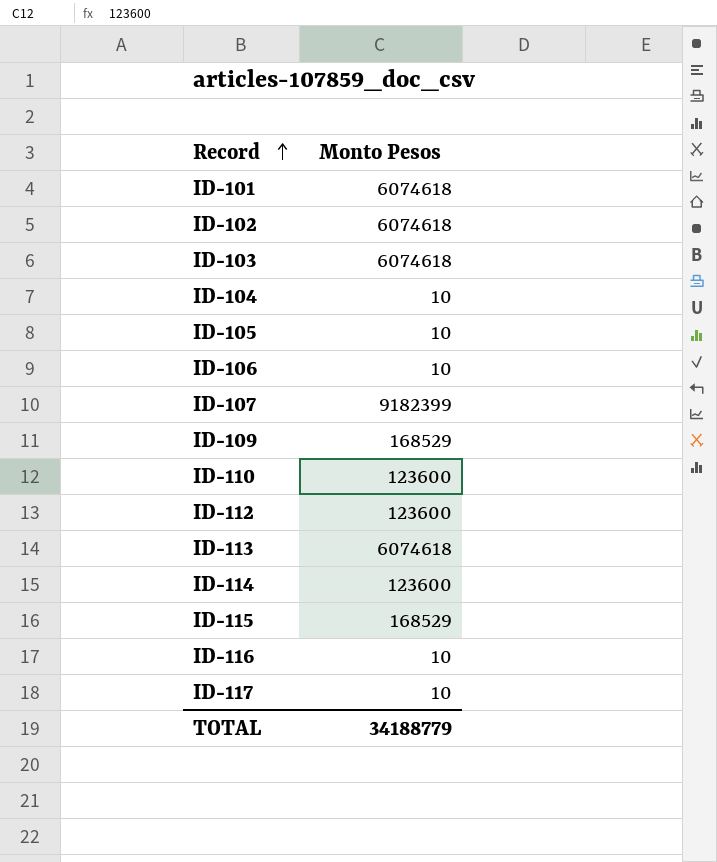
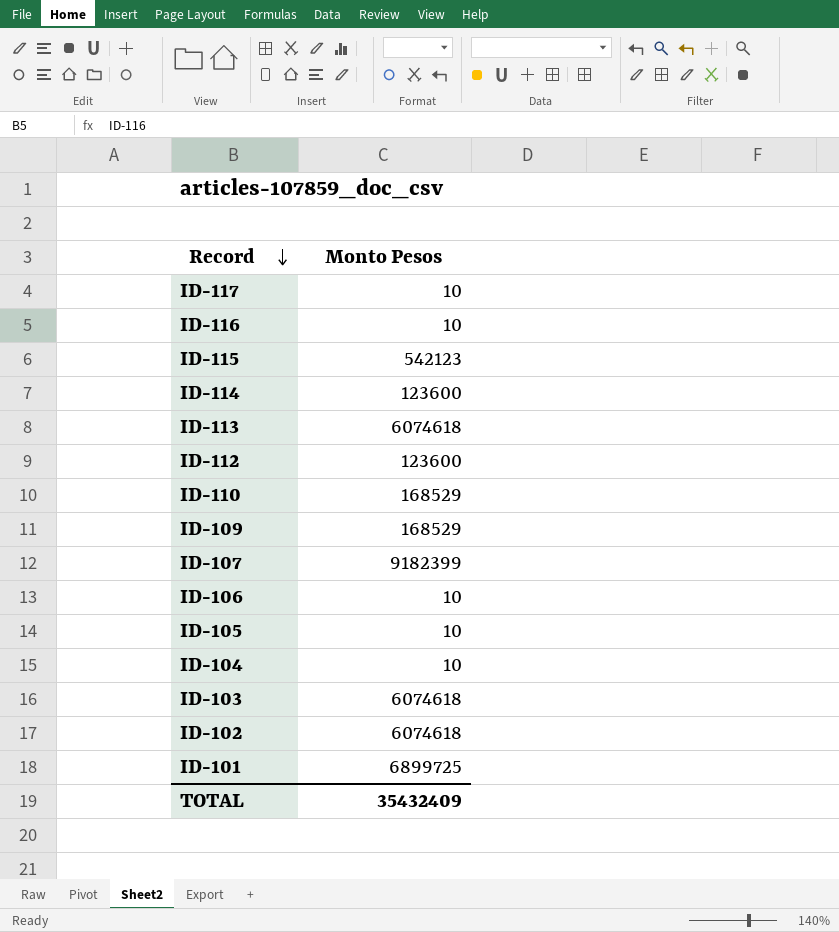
row order: Record ascending -> Record descending
ID-115 | Monto Pesos: 168529 -> 542123
ID-110 | Monto Pesos: 123600 -> 168529
ID-101 | Monto Pesos: 6074618 -> 6899725
TOTAL | Monto Pesos: 34188779 -> 35432409

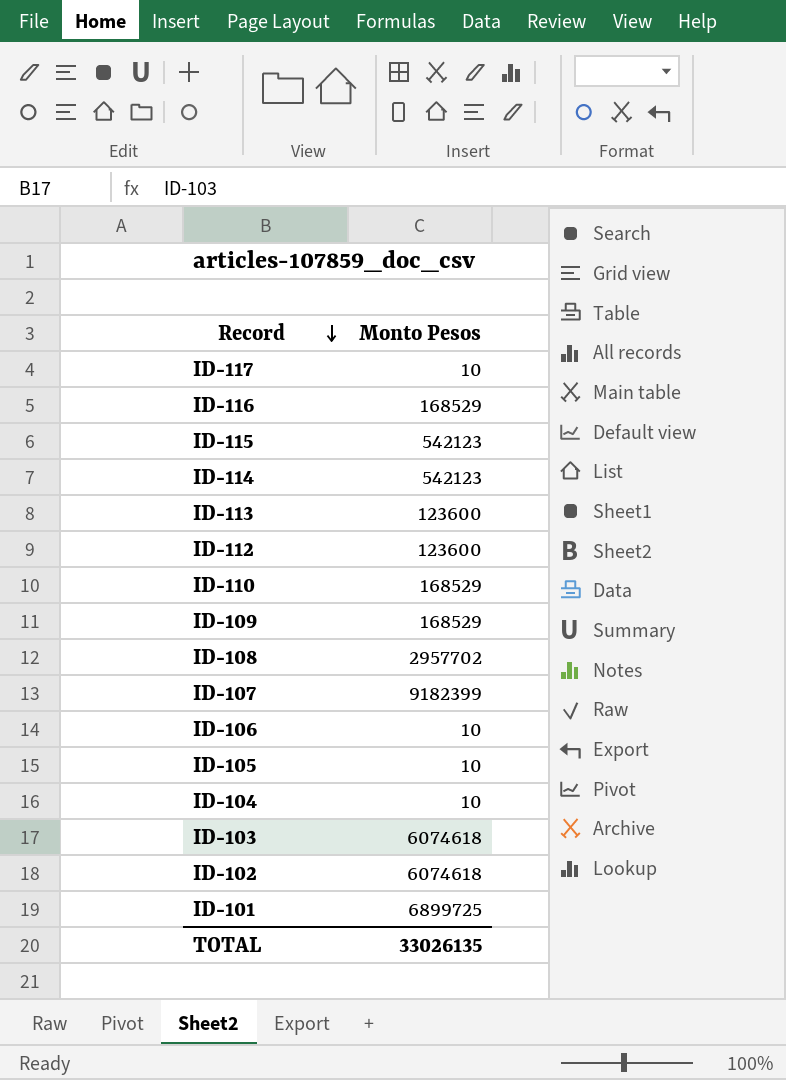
ID-116 | Monto Pesos: 10 -> 168529
ID-114 | Monto Pesos: 123600 -> 542123
ID-113 | Monto Pesos: 6074618 -> 123600
row ID-108: none -> 2957702
TOTAL | Monto Pesos: 35432409 -> 33026135

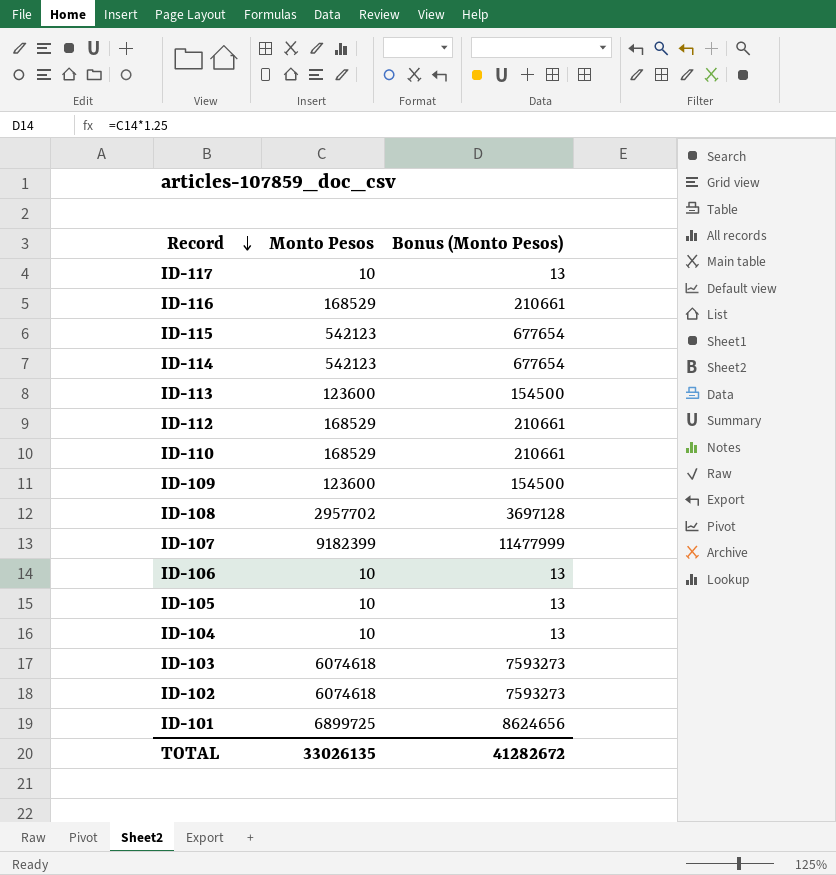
column Bonus (Monto Pesos) | formula: none -> [Monto Pesos] * 1.25
ID-112 | Monto Pesos: 123600 -> 168529
ID-109 | Monto Pesos: 168529 -> 123600

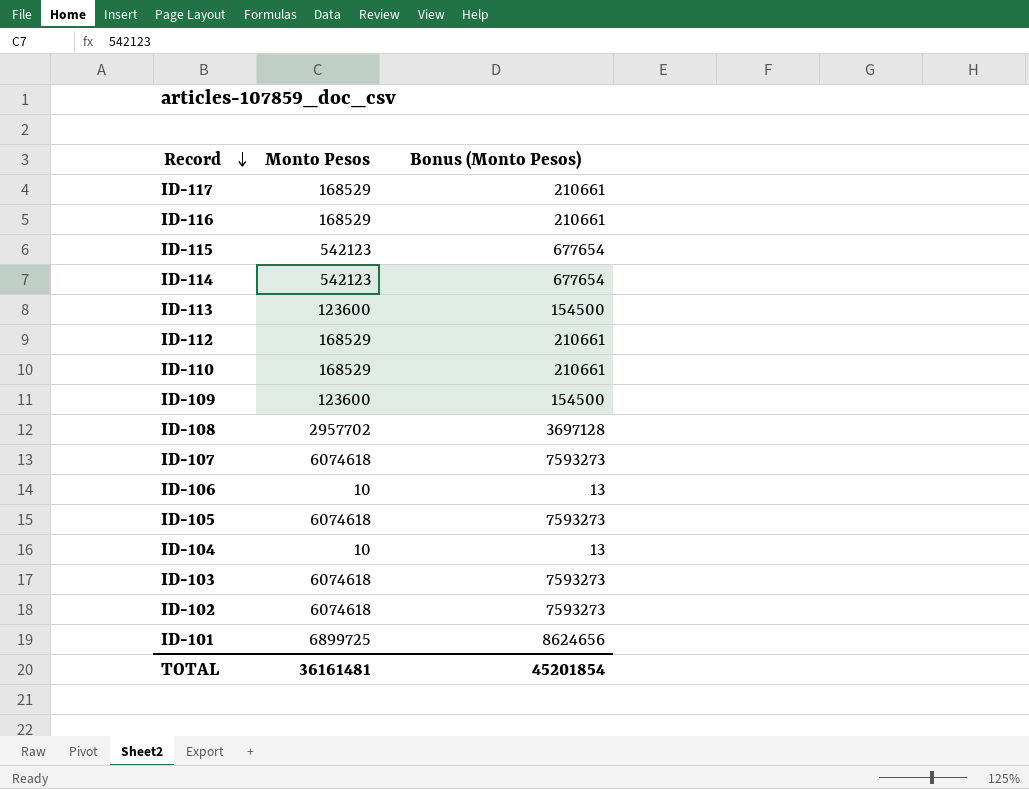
ID-117 | Monto Pesos: 10 -> 168529
ID-117 | Bonus (Monto Pesos): 13 -> 210661
ID-107 | Monto Pesos: 9182399 -> 6074618
ID-107 | Bonus (Monto Pesos): 11477999 -> 7593273
ID-105 | Monto Pesos: 10 -> 6074618
ID-105 | Bonus (Monto Pesos): 13 -> 7593273
TOTAL | Monto Pesos: 33026135 -> 36161481
TOTAL | Bonus (Monto Pesos): 41282672 -> 45201854

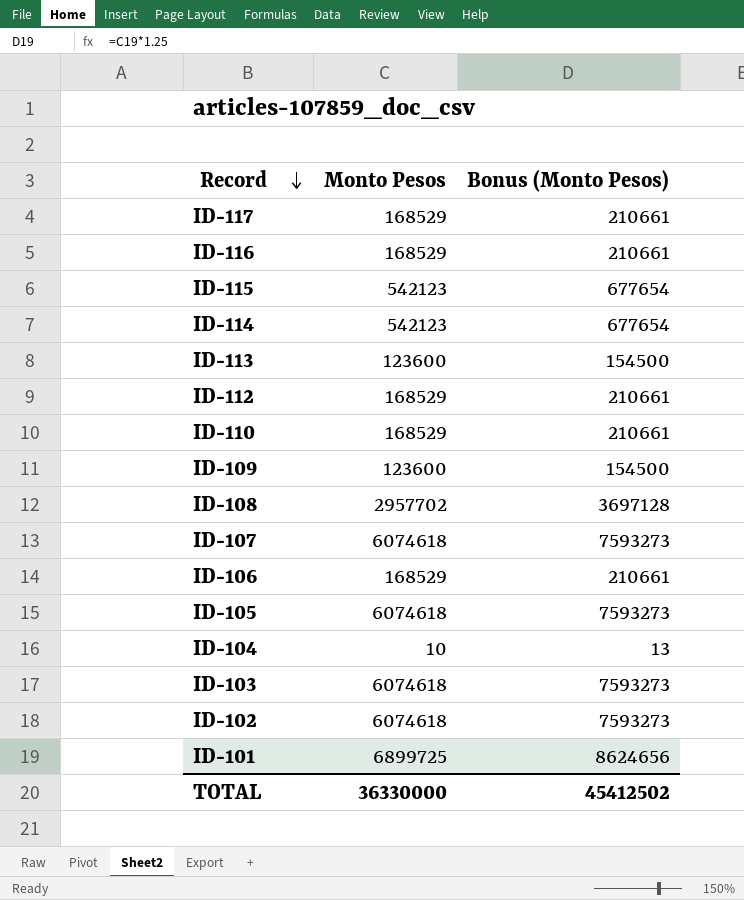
ID-106 | Monto Pesos: 10 -> 168529
ID-106 | Bonus (Monto Pesos): 13 -> 210661
TOTAL | Monto Pesos: 36161481 -> 36330000
TOTAL | Bonus (Monto Pesos): 45201854 -> 45412502

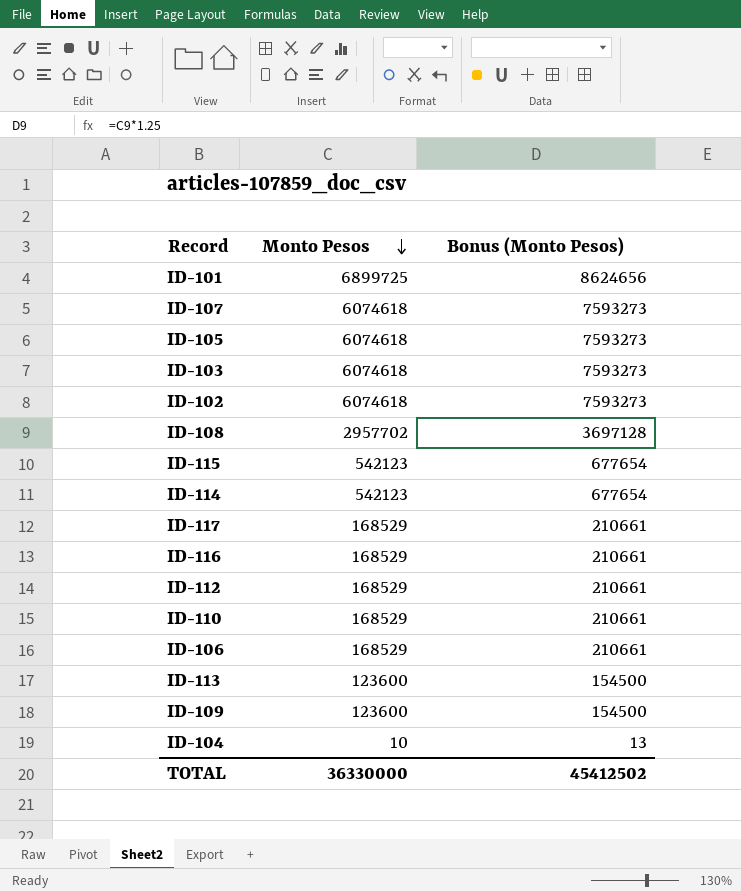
row order: Record descending -> Monto Pesos descending

